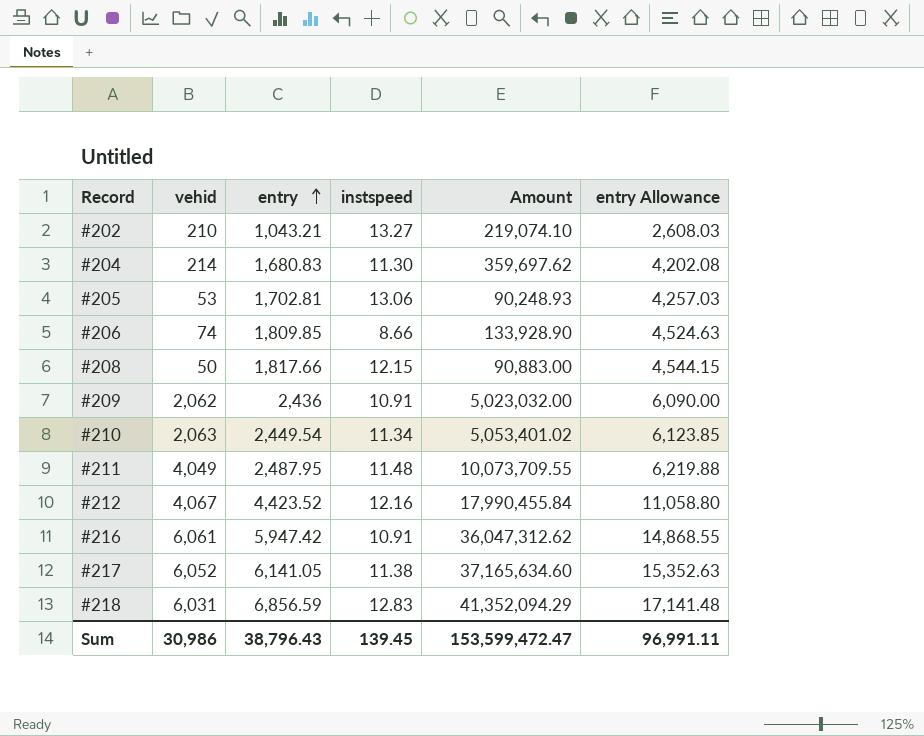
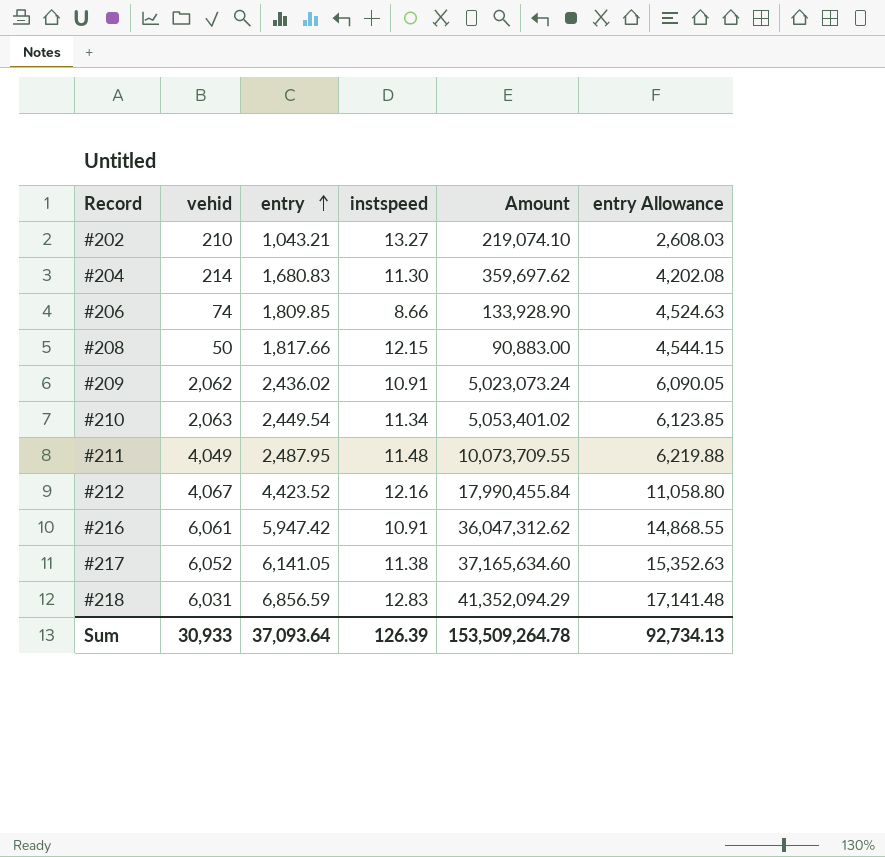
row #205: 53 | 1,702.81 | 13.06 | 90,248.93 | 4,257.03 -> none
#209 | entry: 2,436 -> 2,436.02
#209 | Amount: 5,023,032.00 -> 5,023,073.24
#209 | entry Allowance: 6,090.00 -> 6,090.05
Sum | vehid: 30,986 -> 30,933
Sum | entry: 38,796.43 -> 37,093.64
Sum | instspeed: 139.45 -> 126.39
Sum | Amount: 153,599,472.47 -> 153,509,264.78
Sum | entry Allowance: 96,991.11 -> 92,734.13

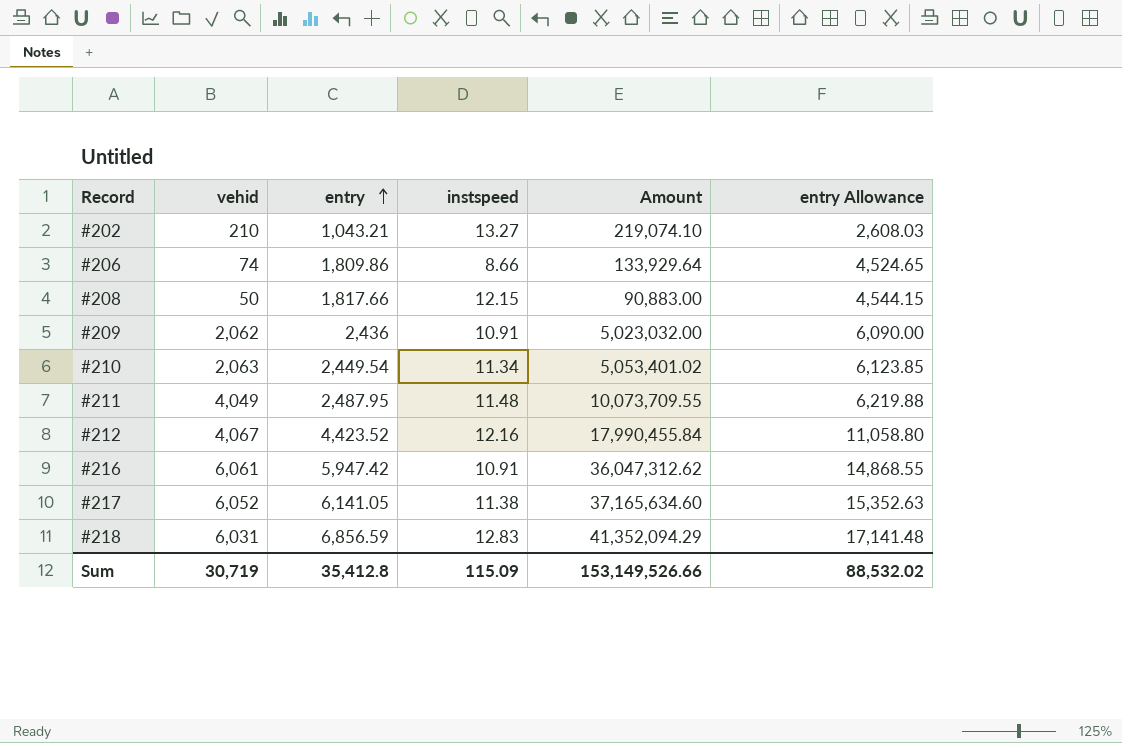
row #204: 214 | 1,680.83 | 11.30 | 359,697.62 | 4,202.08 -> none
#206 | entry: 1,809.85 -> 1,809.86
#206 | Amount: 133,928.90 -> 133,929.64
#206 | entry Allowance: 4,524.63 -> 4,524.65
#209 | entry: 2,436.02 -> 2,436
#209 | Amount: 5,023,073.24 -> 5,023,032.00
#209 | entry Allowance: 6,090.05 -> 6,090.00
Sum | vehid: 30,933 -> 30,719
Sum | entry: 37,093.64 -> 35,412.8
Sum | instspeed: 126.39 -> 115.09
Sum | Amount: 153,509,264.78 -> 153,149,526.66
Sum | entry Allowance: 92,734.13 -> 88,532.02

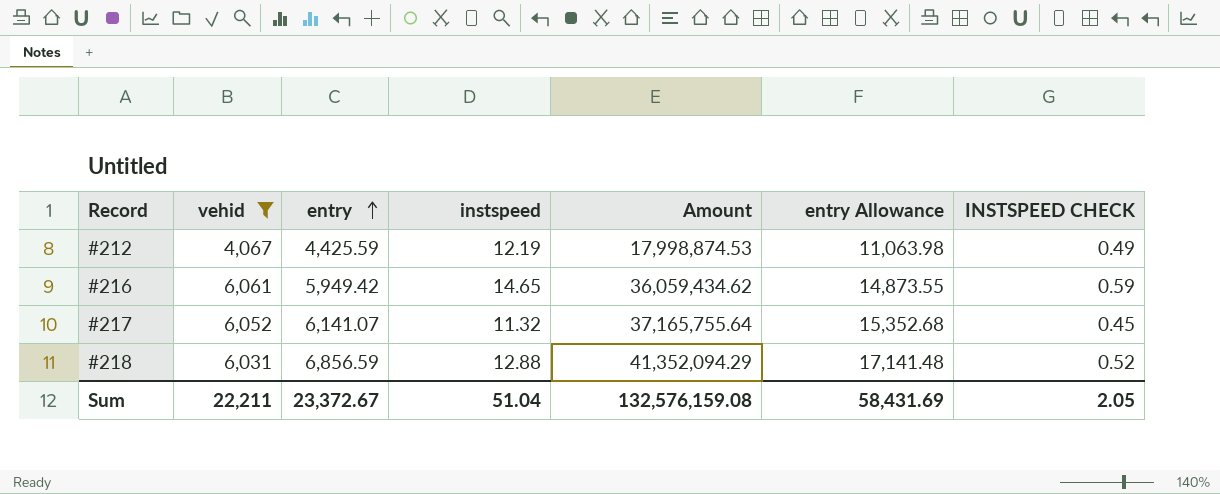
filter: none -> vehid >= 4,067
column INSTSPEED CHECK | formula: none -> [instspeed] * 0.04
#212 | entry: 4,423.52 -> 4,425.59
#212 | instspeed: 12.16 -> 12.19
#212 | Amount: 17,990,455.84 -> 17,998,874.53
#212 | entry Allowance: 11,058.80 -> 11,063.98
#216 | entry: 5,947.42 -> 5,949.42
#216 | instspeed: 10.91 -> 14.65
#216 | Amount: 36,047,312.62 -> 36,059,434.62
#216 | entry Allowance: 14,868.55 -> 14,873.55
#217 | entry: 6,141.05 -> 6,141.07
#217 | instspeed: 11.38 -> 11.32
#217 | Amount: 37,165,634.60 -> 37,165,755.64
#217 | entry Allowance: 15,352.63 -> 15,352.68
#218 | instspeed: 12.83 -> 12.88
Sum | vehid: 30,719 -> 22,211
Sum | entry: 35,412.8 -> 23,372.67
Sum | instspeed: 115.09 -> 51.04
Sum | Amount: 153,149,526.66 -> 132,576,159.08
Sum | entry Allowance: 88,532.02 -> 58,431.69

